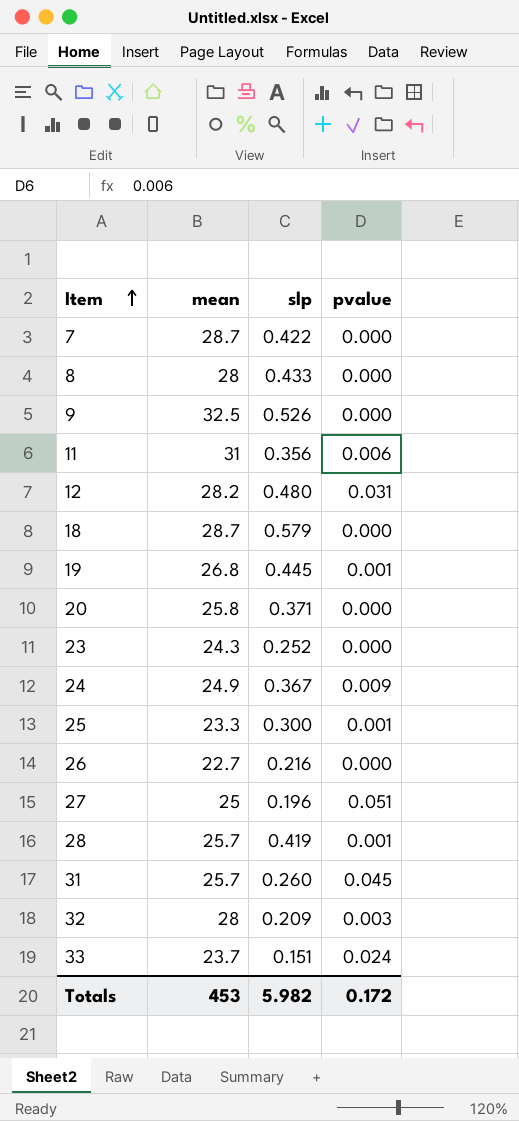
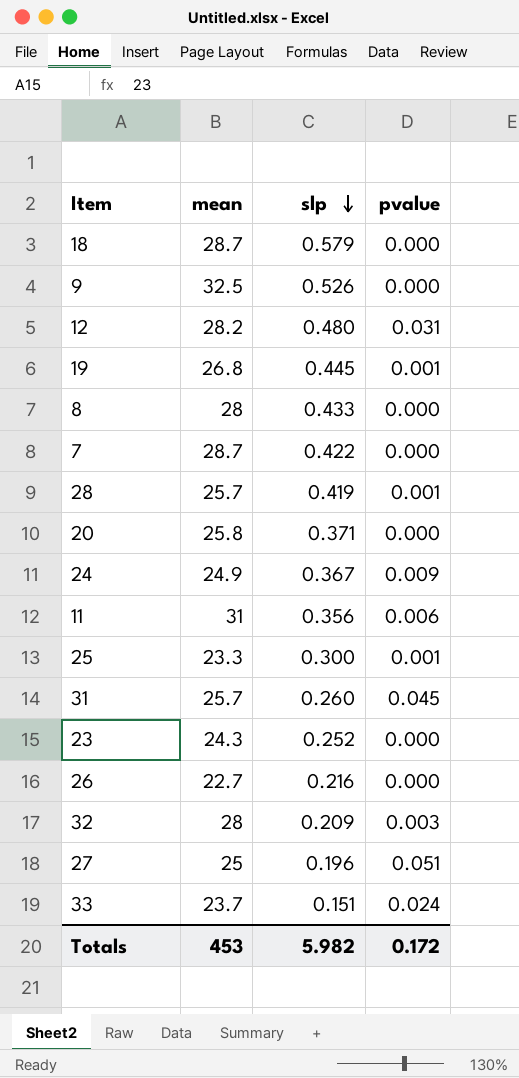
row order: Item ascending -> slp descending

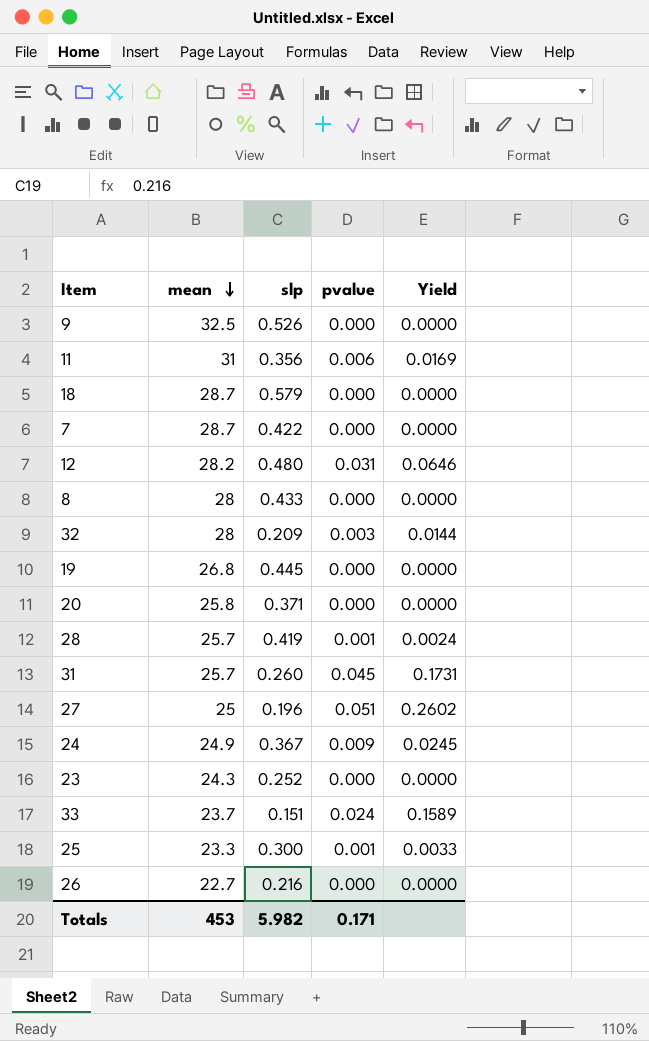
row order: slp descending -> mean descending
column Yield | formula: none -> [pvalue] / [slp]
19 | pvalue: 0.001 -> 0.000
Totals | pvalue: 0.172 -> 0.171

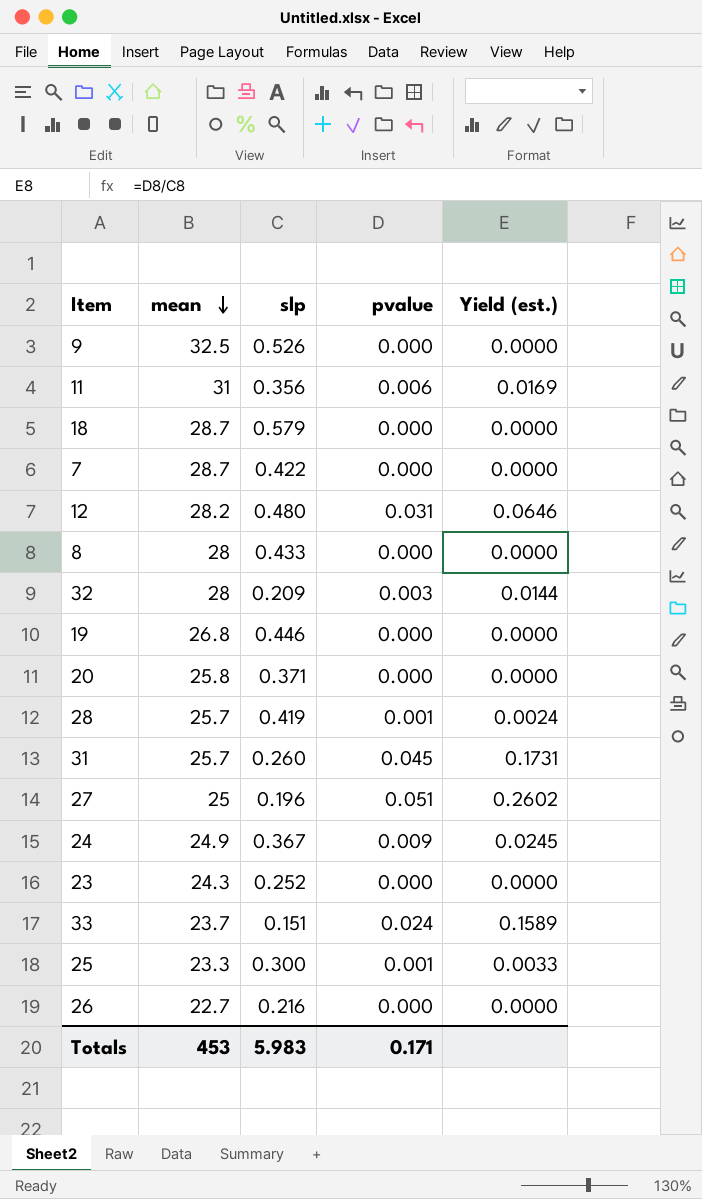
column name: Yield -> Yield (est.)
19 | slp: 0.445 -> 0.446
Totals | slp: 5.982 -> 5.983

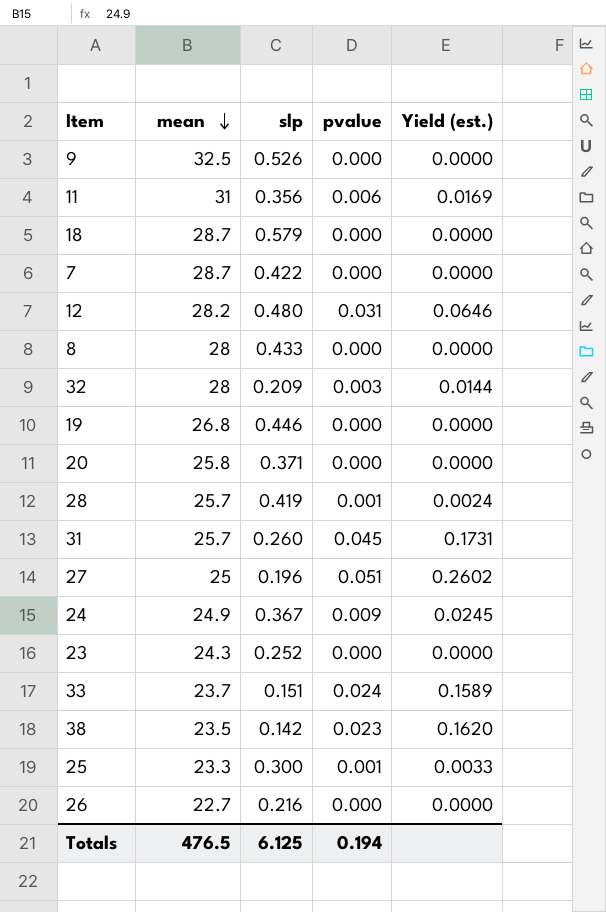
row 38: none -> 23.5 | 0.142 | 0.023 | 0.1620
Totals | mean: 453 -> 476.5
Totals | slp: 5.983 -> 6.125
Totals | pvalue: 0.171 -> 0.194

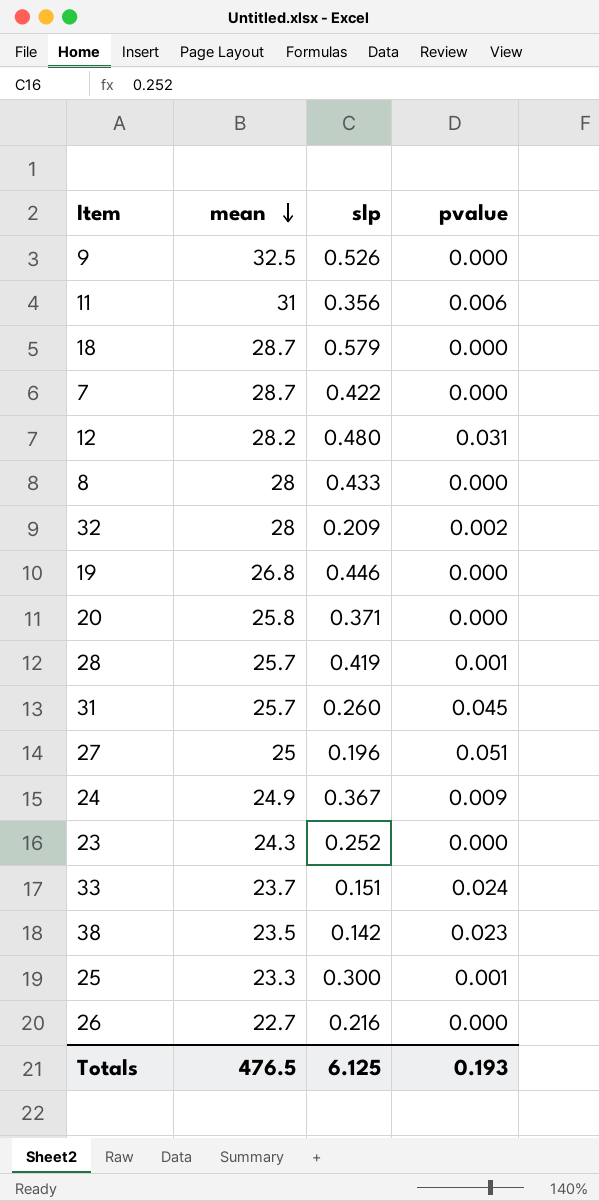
column Yield (est.) | formula: [pvalue] / [slp] -> none
32 | pvalue: 0.003 -> 0.002
Totals | pvalue: 0.194 -> 0.193

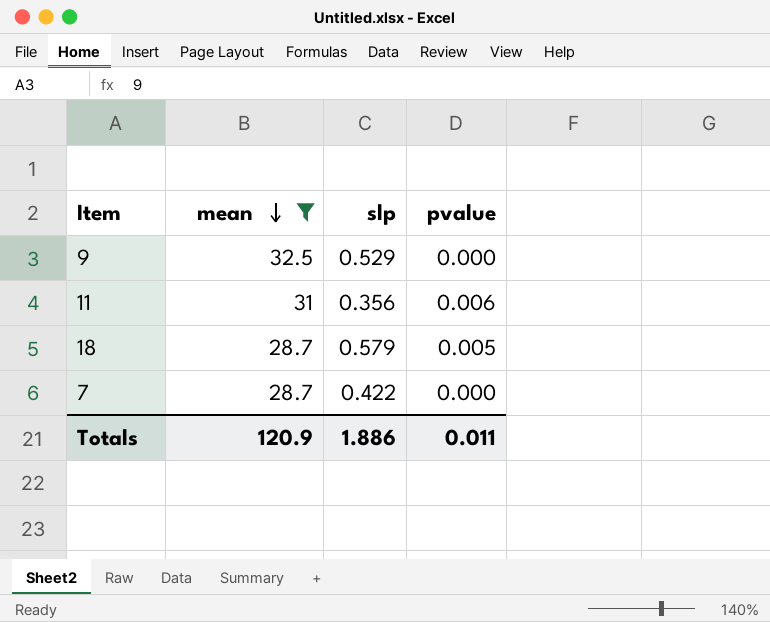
filter: none -> mean >= 28.7
9 | slp: 0.526 -> 0.529
18 | pvalue: 0.000 -> 0.005
Totals | mean: 476.5 -> 120.9
Totals | slp: 6.125 -> 1.886
Totals | pvalue: 0.193 -> 0.011

